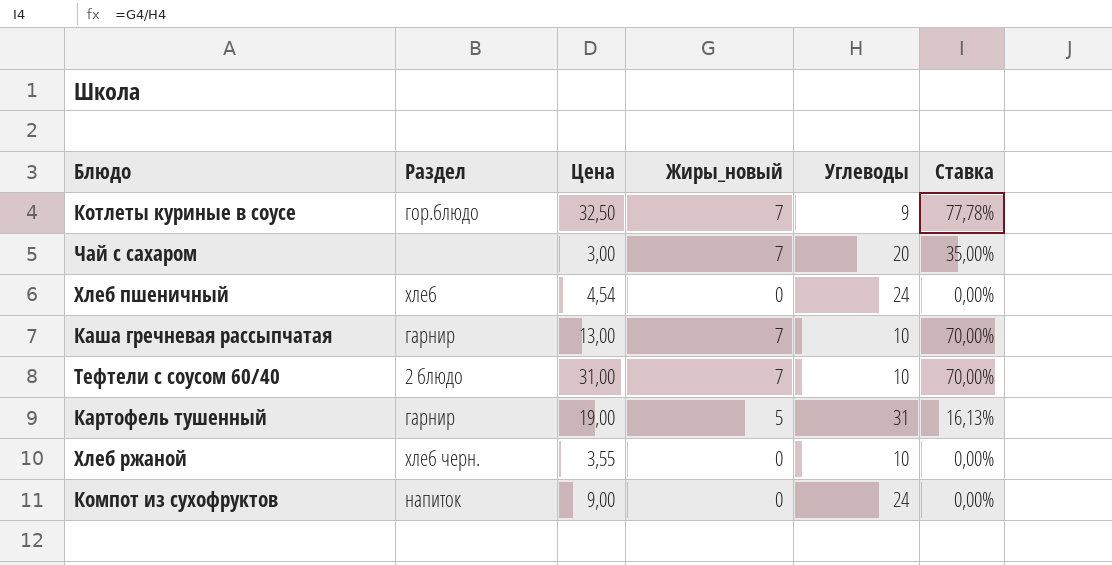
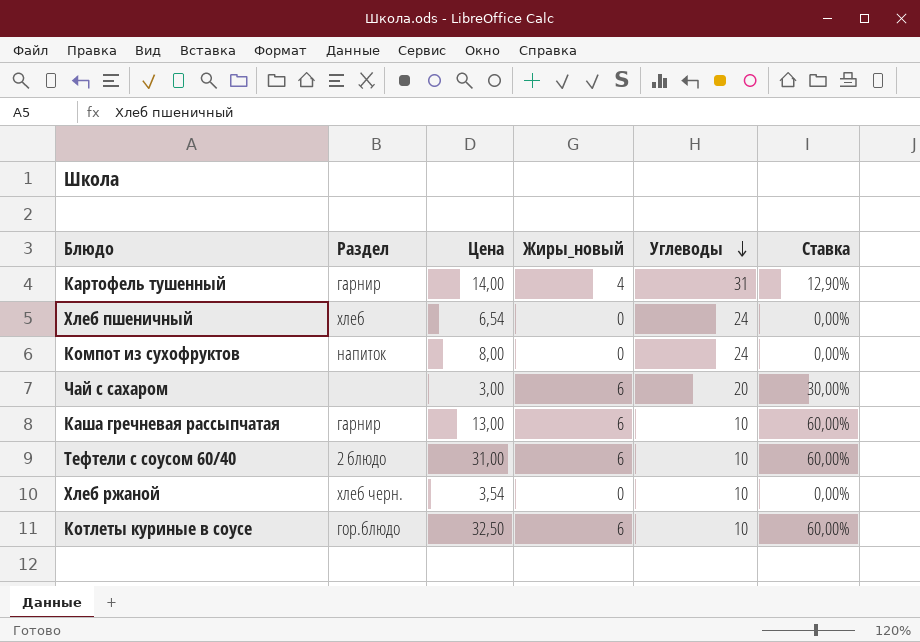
row order: none -> Углеводы descending
Картофель тушенный | Цена: 19,00 -> 14,00
Картофель тушенный | Жиры_новый: 5 -> 4
Картофель тушенный | Ставка: 16,13% -> 12,90%
Хлеб пшеничный | Цена: 4,54 -> 6,54
Компот из сухофруктов | Цена: 9,00 -> 8,00
Чай с сахаром | Жиры_новый: 7 -> 6
Чай с сахаром | Ставка: 35,00% -> 30,00%
Каша гречневая рассыпчатая | Жиры_новый: 7 -> 6
Каша гречневая рассыпчатая | Ставка: 70,00% -> 60,00%
Тефтели с соусом 60/40 | Жиры_новый: 7 -> 6
Тефтели с соусом 60/40 | Ставка: 70,00% -> 60,00%
Хлеб ржаной | Цена: 3,55 -> 3,54
Котлеты куриные в соусе | Жиры_новый: 7 -> 6
Котлеты куриные в соусе | Углеводы: 9 -> 10
Котлеты куриные в соусе | Ставка: 77,78% -> 60,00%

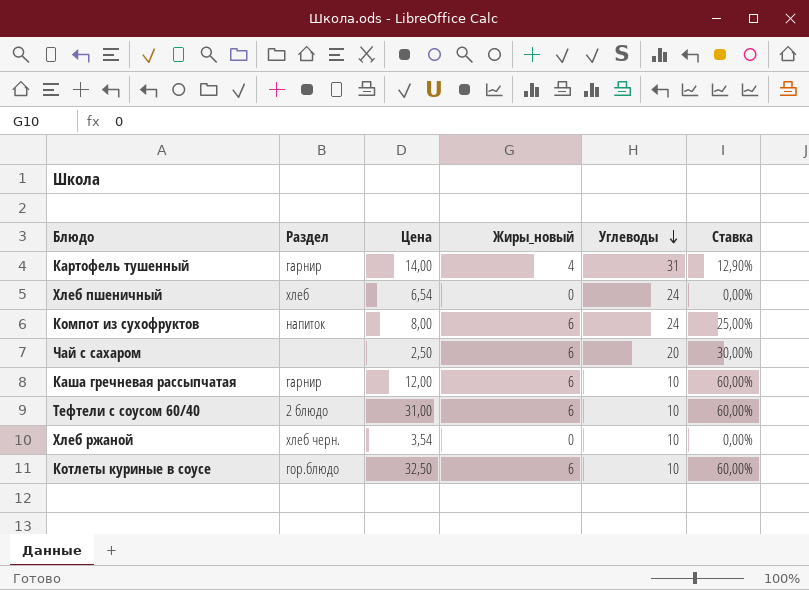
Компот из сухофруктов | Жиры_новый: 0 -> 6
Компот из сухофруктов | Ставка: 0,00% -> 25,00%
Чай с сахаром | Цена: 3,00 -> 2,50
Каша гречневая рассыпчатая | Цена: 13,00 -> 12,00

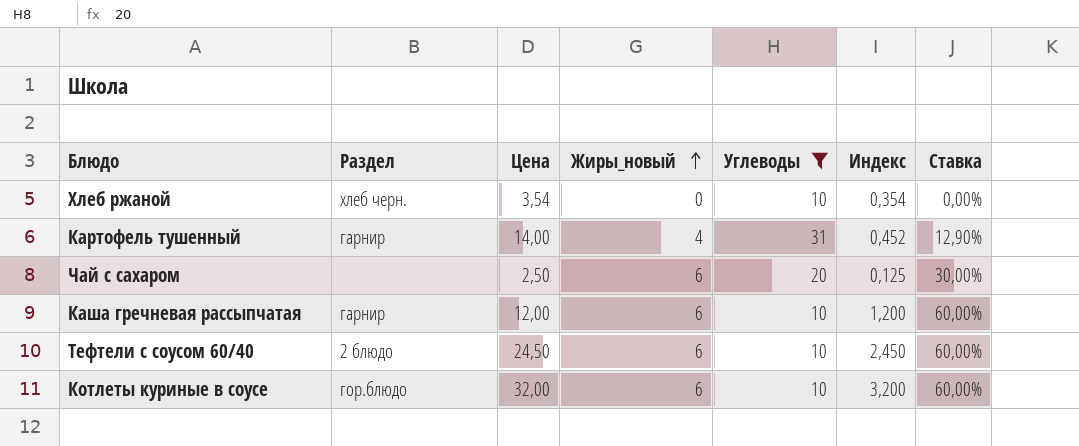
filter: none -> Углеводы != 24
row order: Углеводы descending -> Жиры_новый ascending
column Индекс | formula: none -> [Цена] / [Углеводы]
Тефтели с соусом 60/40 | Цена: 31,00 -> 24,50
Котлеты куриные в соусе | Цена: 32,50 -> 32,00

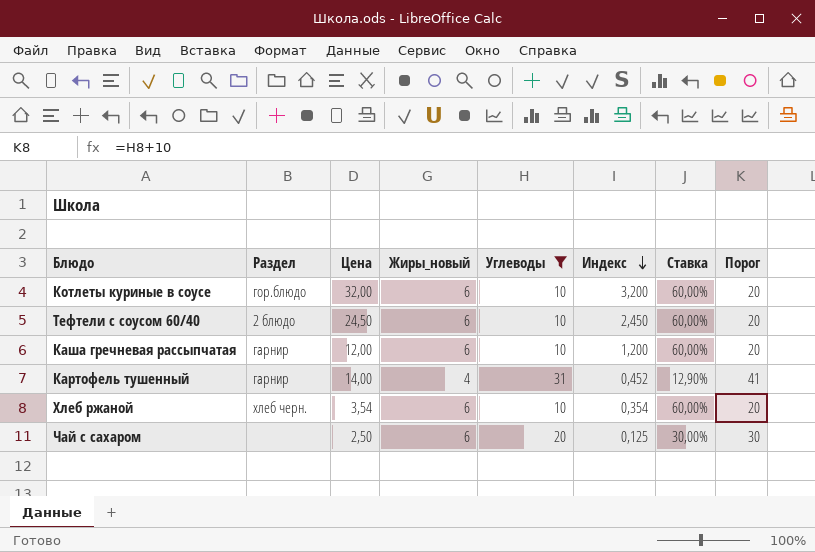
row order: Жиры_новый ascending -> Индекс descending
column Порог | formula: none -> [Углеводы] + 10
Хлеб ржаной | Жиры_новый: 0 -> 6
Хлеб ржаной | Ставка: 0,00% -> 60,00%

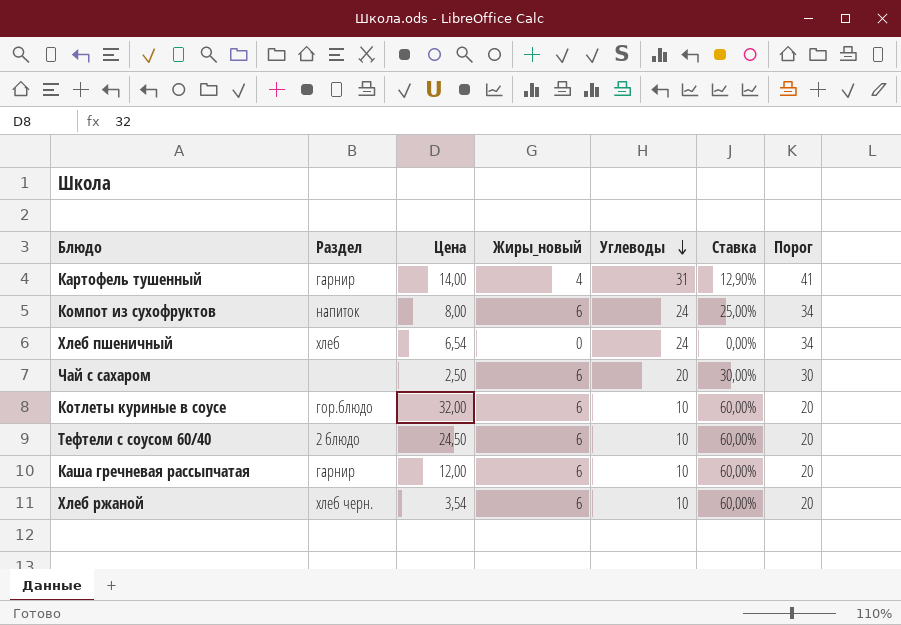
filter: Углеводы != 24 -> none
row order: Индекс descending -> Углеводы descending
column Индекс | formula: [Цена] / [Углеводы] -> none

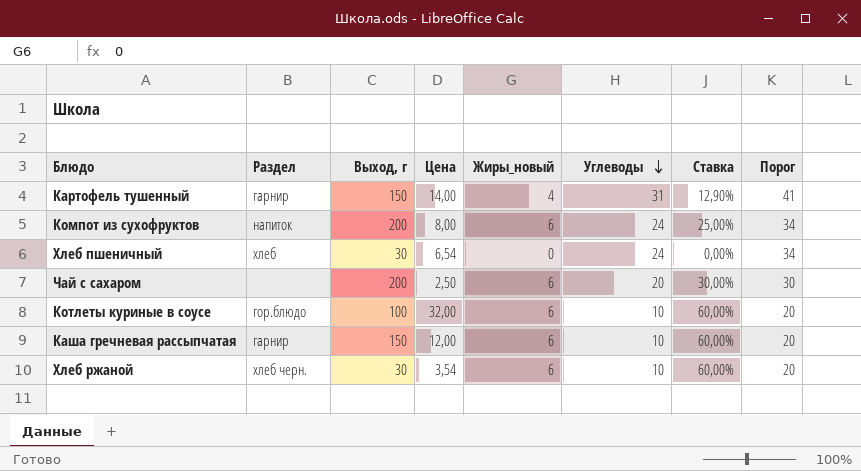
column Выход, г | position: none -> 3
row Тефтели с соусом 60/40: 2 блюдо | 24,50 | 6 | 10 | 60,00% | 20 -> none

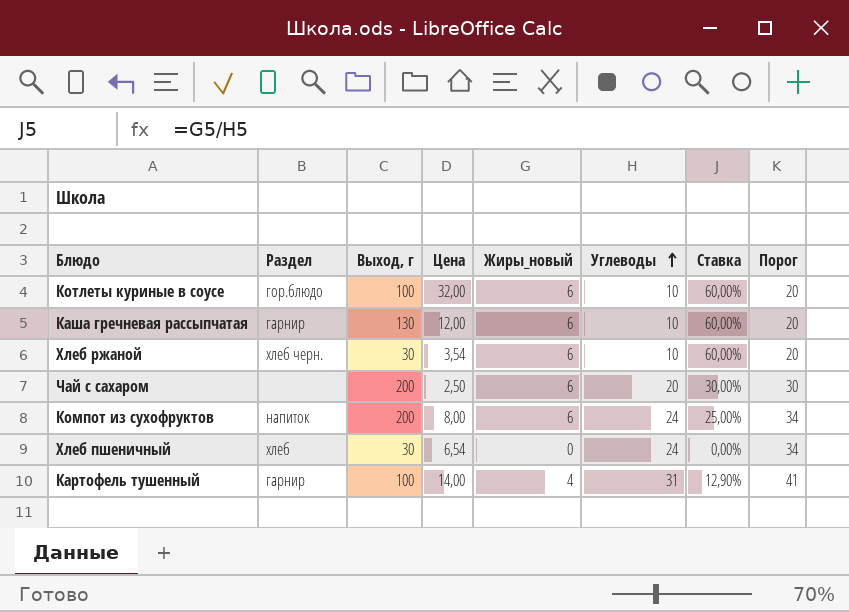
row order: Углеводы descending -> Углеводы ascending
Каша гречневая рассыпчатая | Выход, г: 150 -> 130
Картофель тушенный | Выход, г: 150 -> 100

